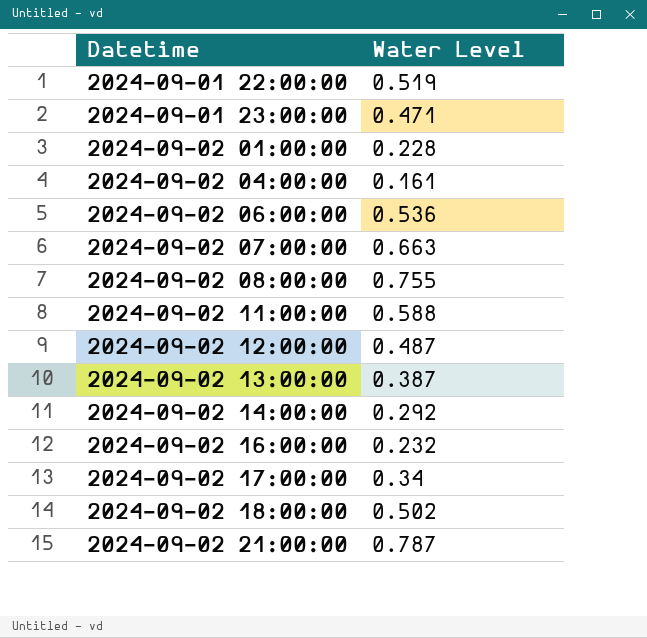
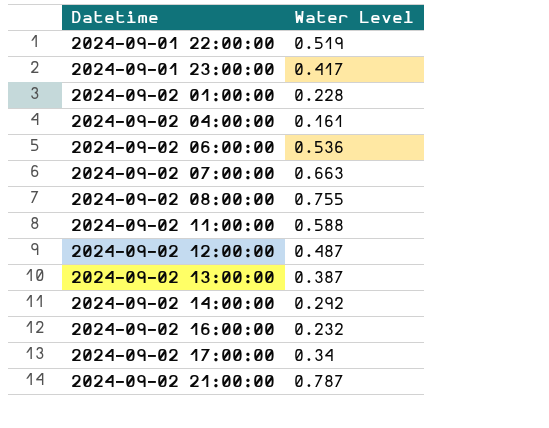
row 2024-09-02 18:00:00: 0.502 -> none
2024-09-01 23:00:00 | Water Level: 0.471 -> 0.417

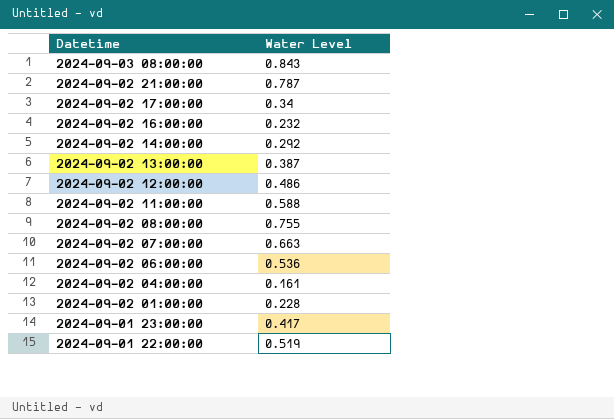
row order: Datetime ascending -> Datetime descending
row 2024-09-03 08:00:00: none -> 0.843
2024-09-02 12:00:00 | Water Level: 0.487 -> 0.486

